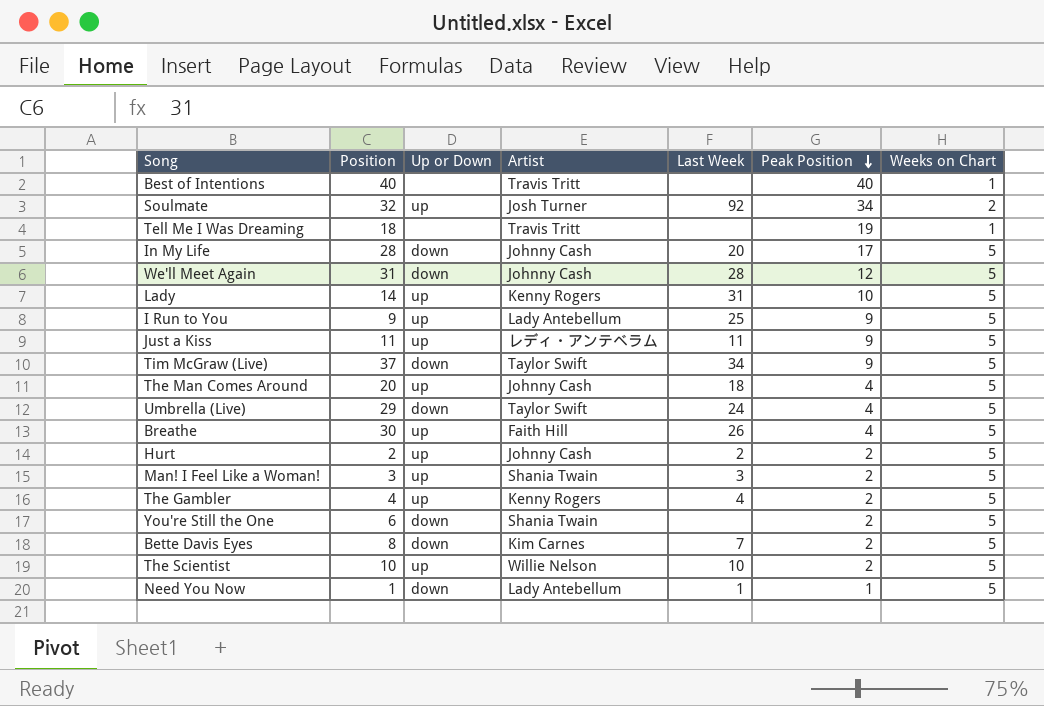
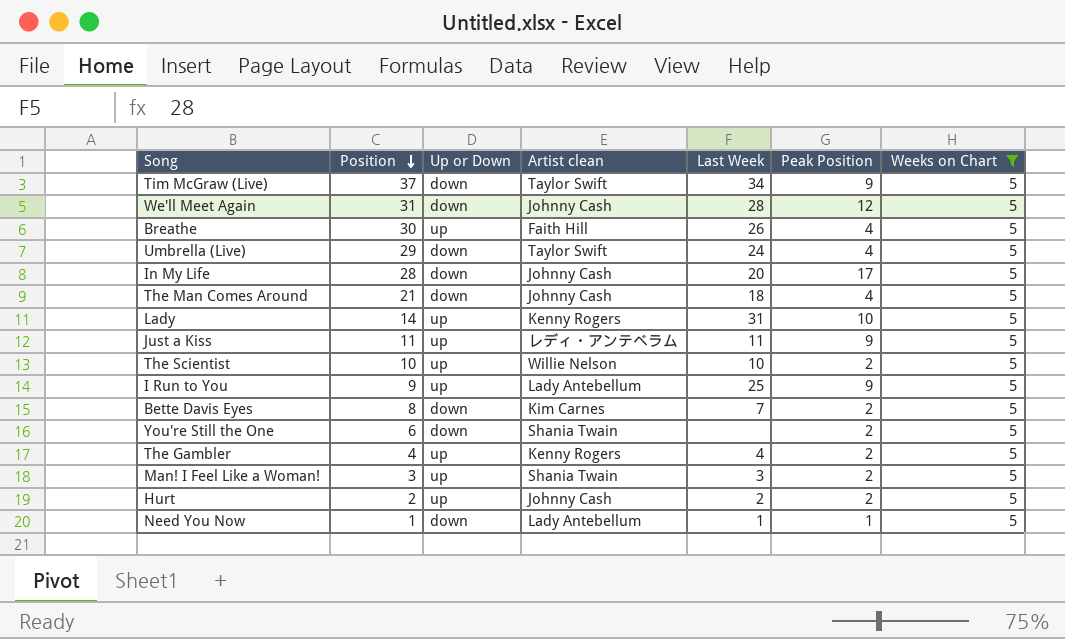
filter: none -> Weeks on Chart = 5
row order: Peak Position descending -> Position descending
column name: Artist -> Artist clean
The Man Comes Around | Position: 20 -> 21
The Man Comes Around | Up or Down: up -> down

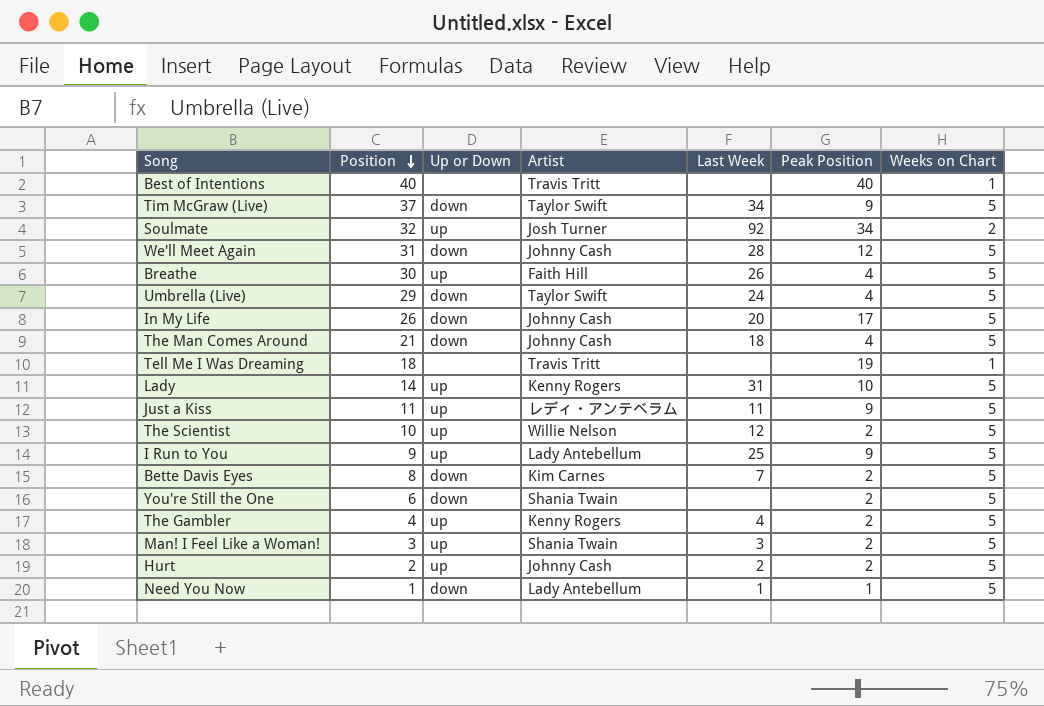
filter: Weeks on Chart = 5 -> none
column name: Artist clean -> Artist
In My Life | Position: 28 -> 26
The Scientist | Last Week: 10 -> 12

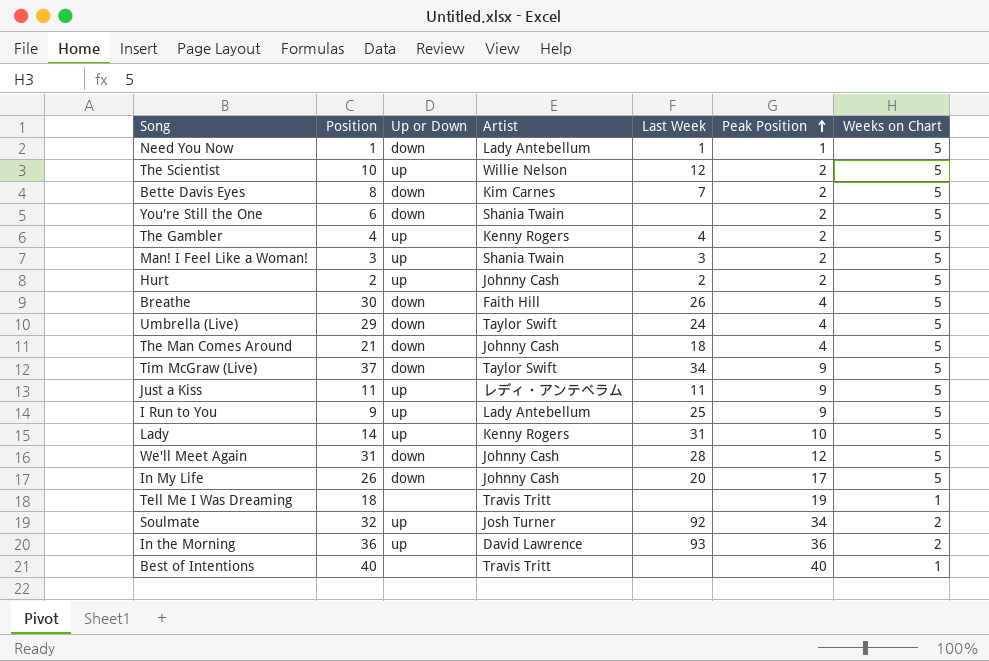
row order: Position descending -> Peak Position ascending
Breathe | Up or Down: up -> down
row In the Morning: none -> 36 | up | David Lawrence | 93 | 36 | 2

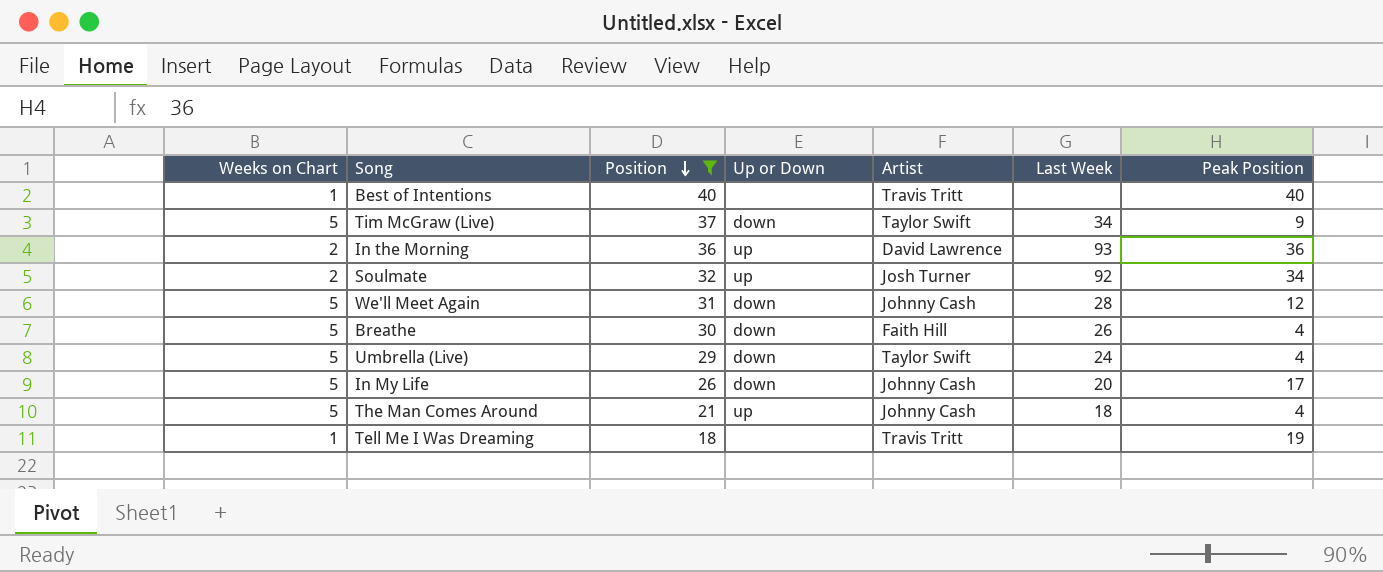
filter: none -> Position >= 18
row order: Peak Position ascending -> Position descending
column Weeks on Chart | position: 7 -> 1
The Man Comes Around | Up or Down: down -> up

